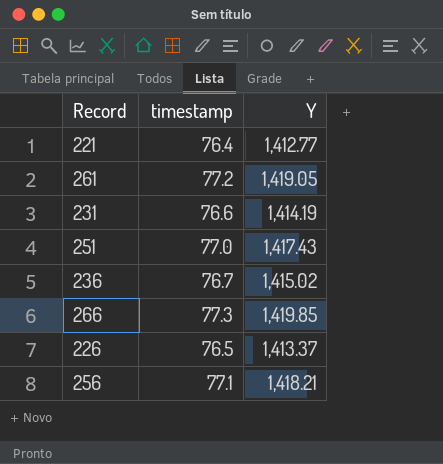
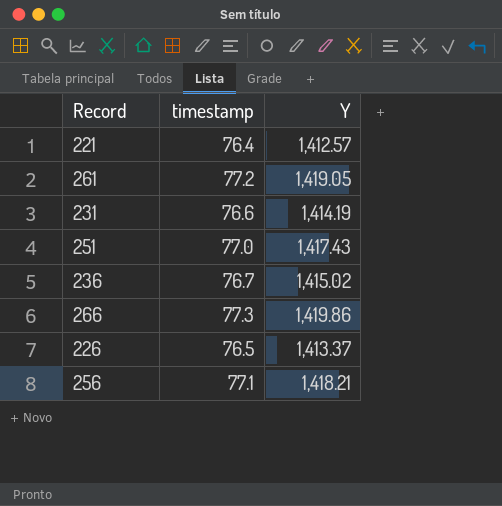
221 | Y: 1,412.77 -> 1,412.57
266 | Y: 1,419.85 -> 1,419.86

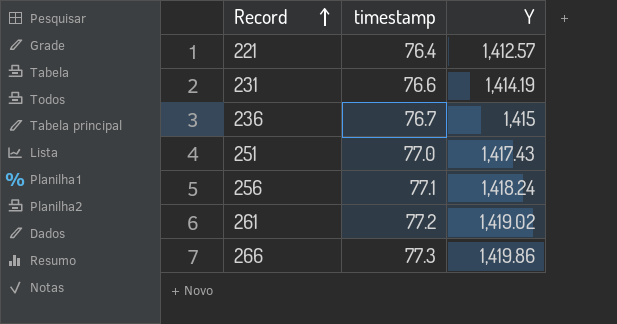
row order: none -> Record ascending
row 226: 76.5 | 1,413.37 -> none
236 | Y: 1,415.02 -> 1,415
256 | Y: 1,418.21 -> 1,418.24
261 | Y: 1,419.05 -> 1,419.02

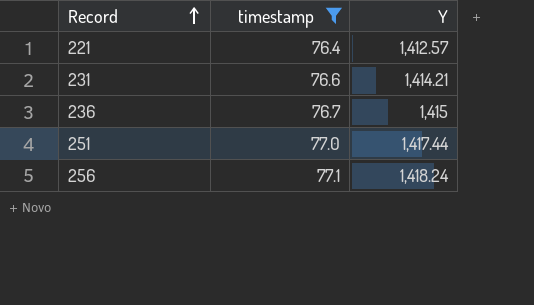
filter: none -> timestamp <= 77.1
231 | Y: 1,414.19 -> 1,414.21
251 | Y: 1,417.43 -> 1,417.44

